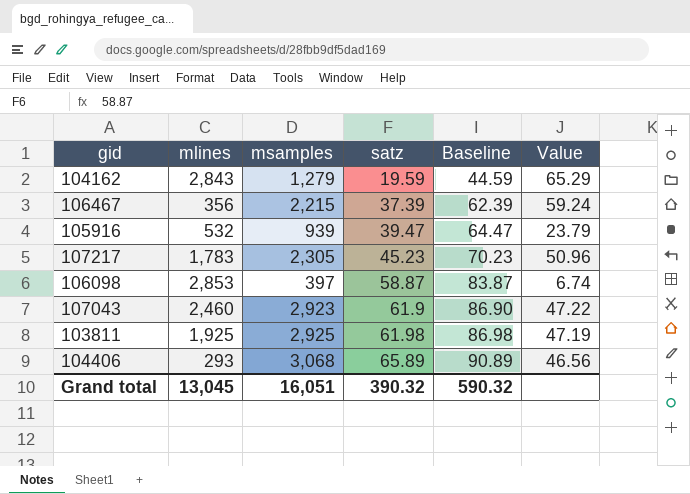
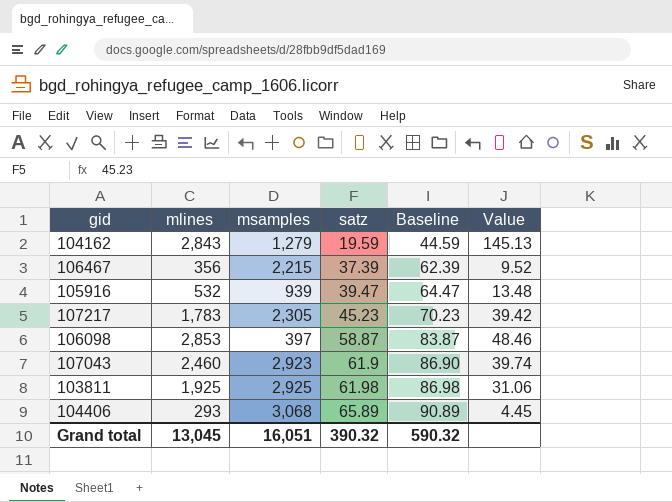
column Value | formula: [msamples] / [satz] -> [mlines] / [satz]

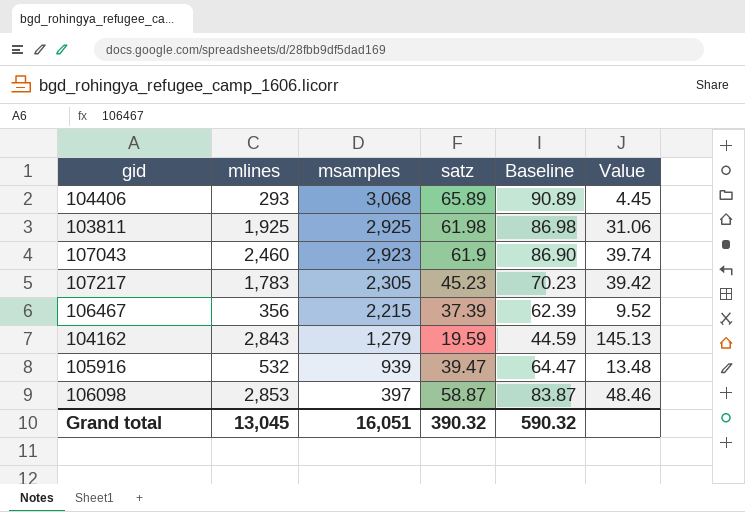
row order: satz ascending -> msamples descending

